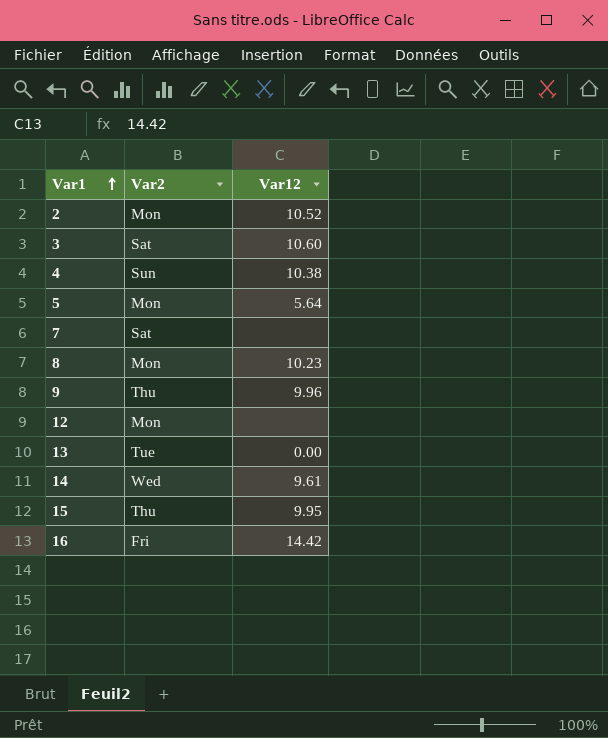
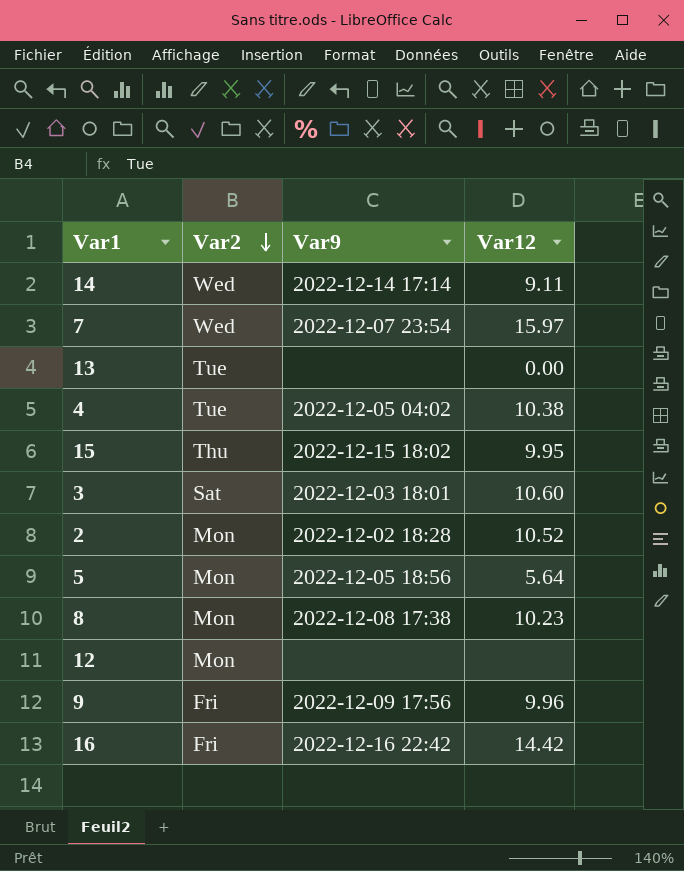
row order: Var1 ascending -> Var2 descending
column Var9 | position: none -> 3
14 | Var12: 9.61 -> 9.11
7 | Var2: Sat -> Wed
7 | Var12: none -> 15.97
4 | Var2: Sun -> Tue
9 | Var2: Thu -> Fri

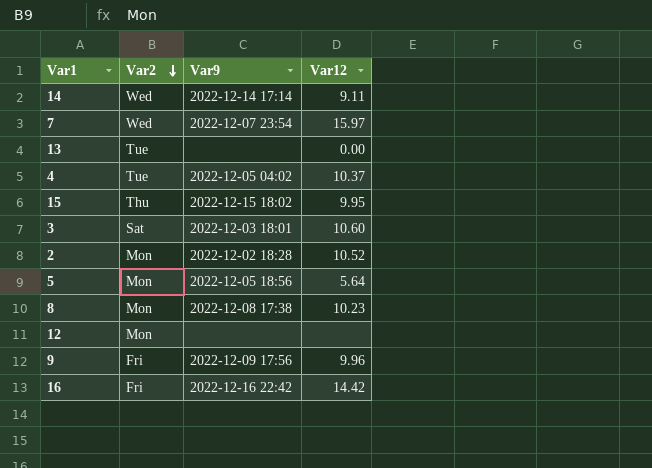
4 | Var12: 10.38 -> 10.37

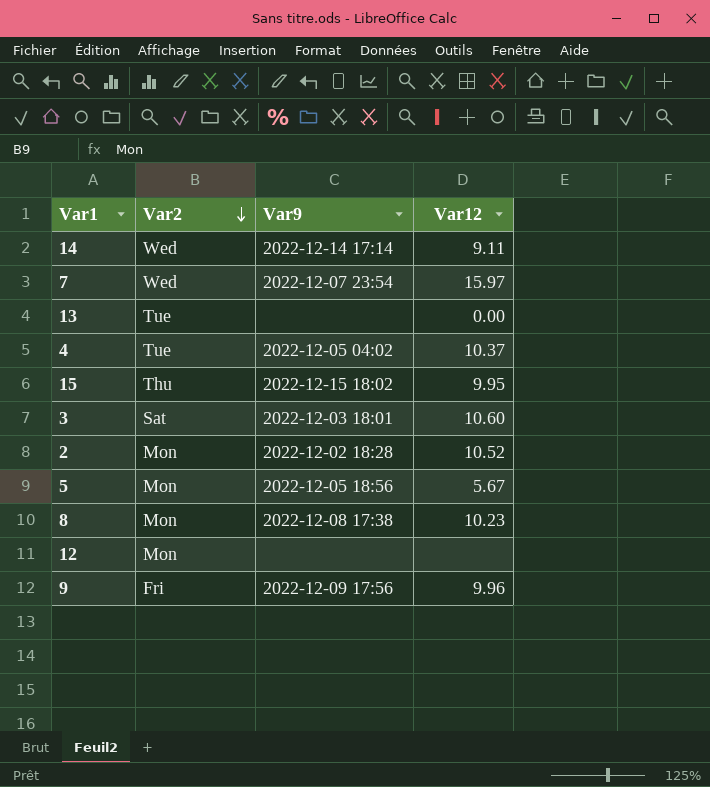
row 16: Fri | 2022-12-16 22:42 | 14.42 -> none
5 | Var12: 5.64 -> 5.67

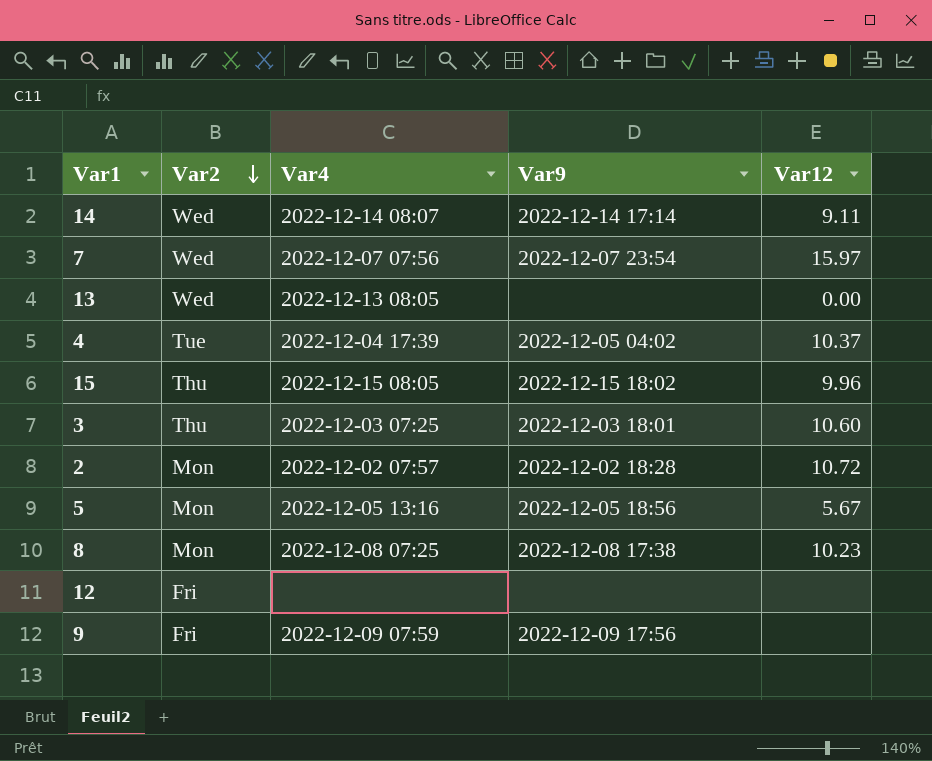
column Var4 | position: none -> 3
13 | Var2: Tue -> Wed
15 | Var12: 9.95 -> 9.96
3 | Var2: Sat -> Thu
2 | Var12: 10.52 -> 10.72
12 | Var2: Mon -> Fri
9 | Var12: 9.96 -> none

